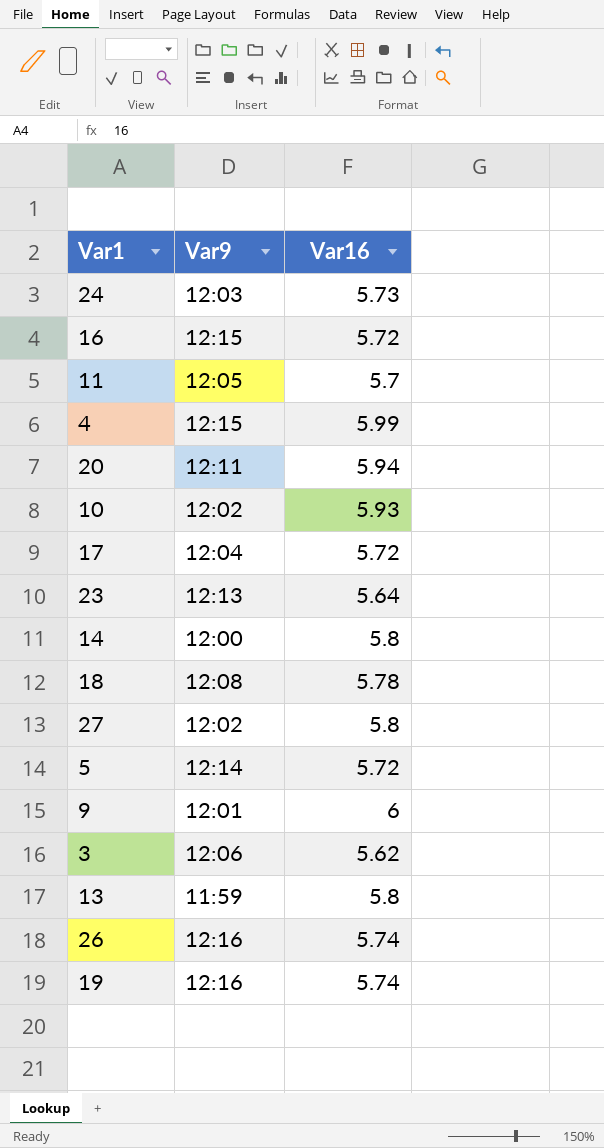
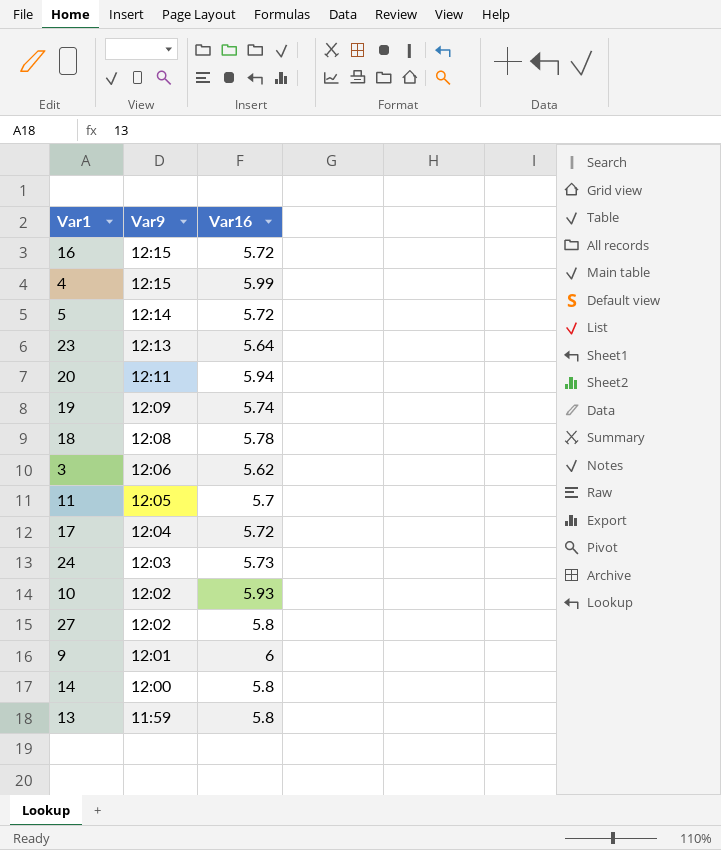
row order: none -> Var9 descending
row 26: 12:16 | 5.74 -> none
19 | Var9: 12:16 -> 12:09

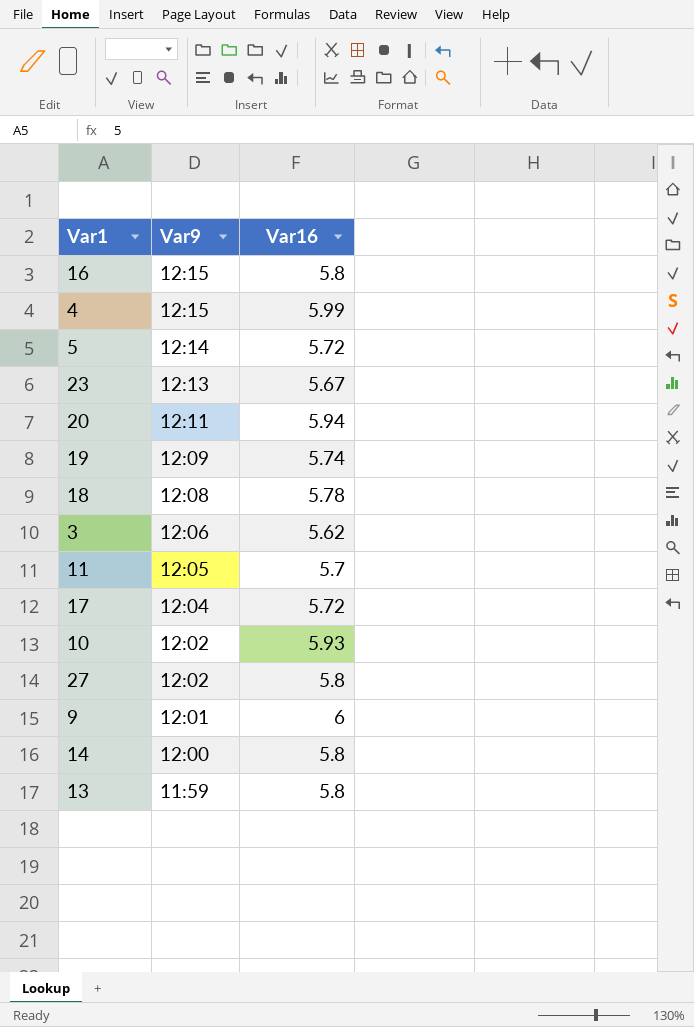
row 24: 12:03 | 5.73 -> none
16 | Var16: 5.72 -> 5.8
23 | Var16: 5.64 -> 5.67

